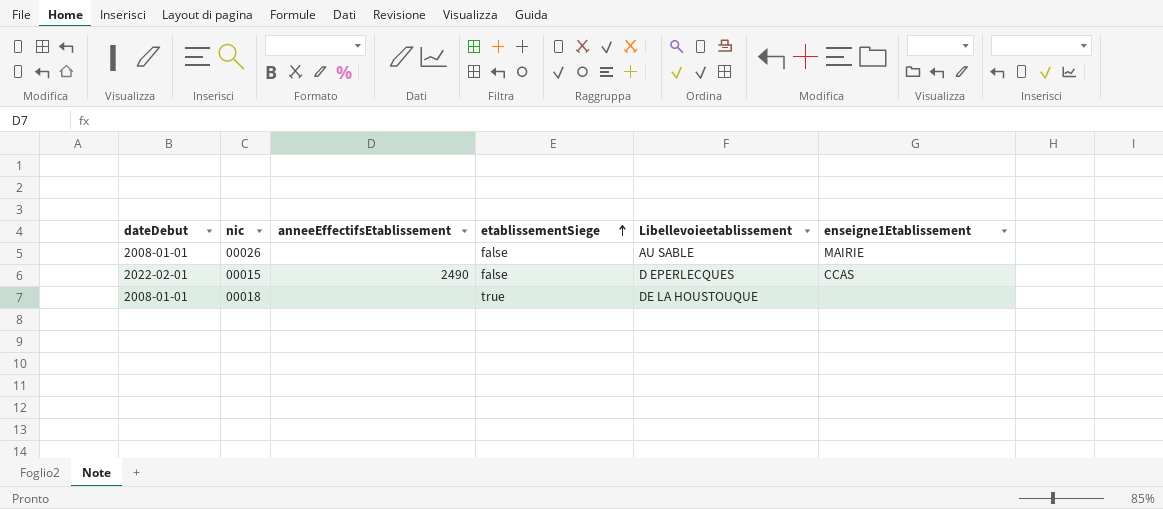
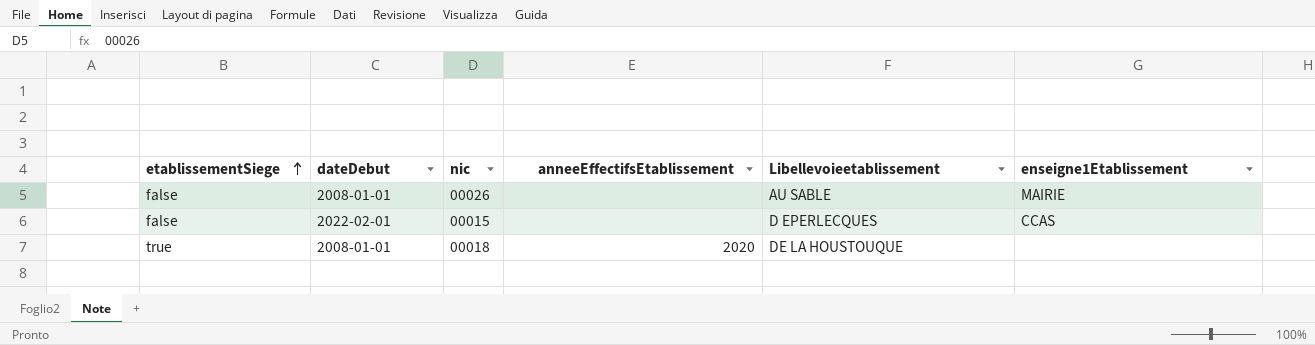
column etablissementSiege | position: 4 -> 1
00015 | anneeEffectifsEtablissement: 2490 -> none
00018 | anneeEffectifsEtablissement: none -> 2020

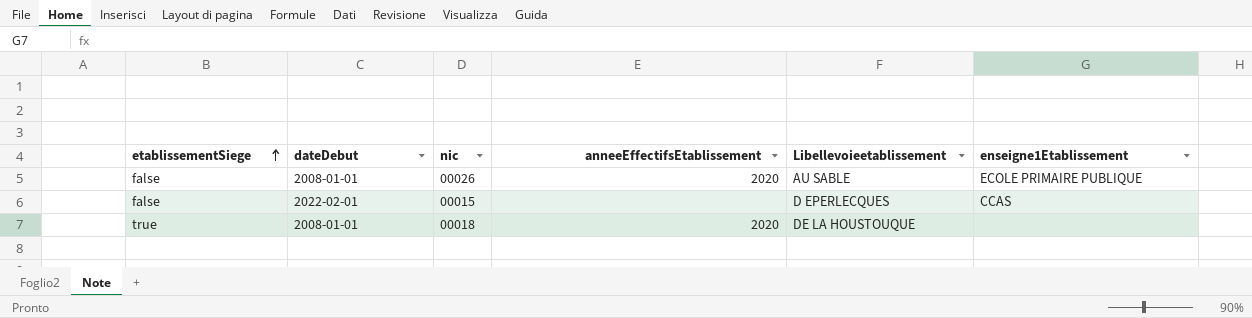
00026 | anneeEffectifsEtablissement: none -> 2020
00026 | enseigne1Etablissement: MAIRIE -> ECOLE PRIMAIRE PUBLIQUE

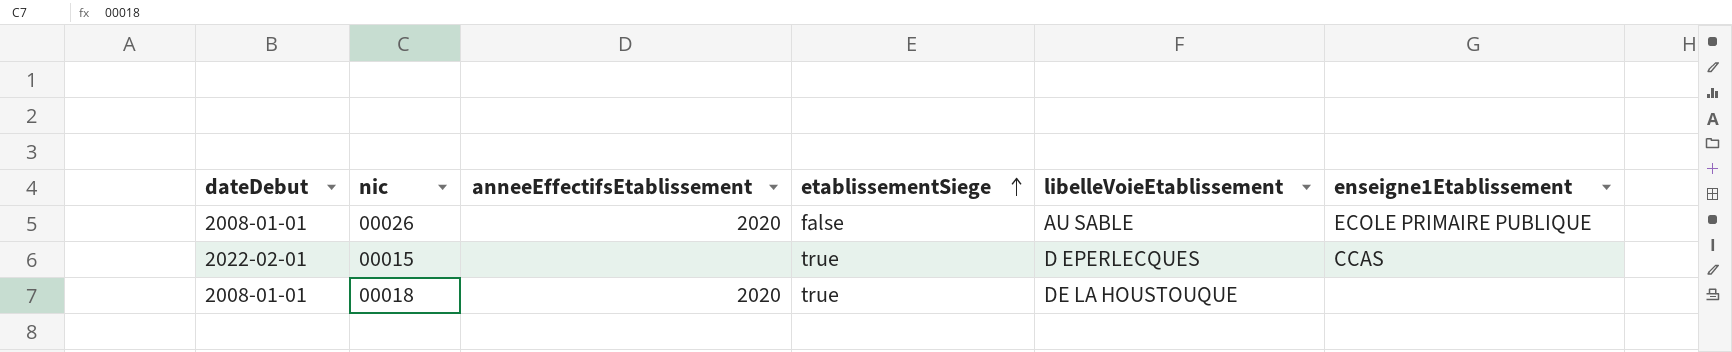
column etablissementSiege | position: 1 -> 4
column name: Libellevoieetablissement -> libelleVoieEtablissement
00015 | etablissementSiege: false -> true

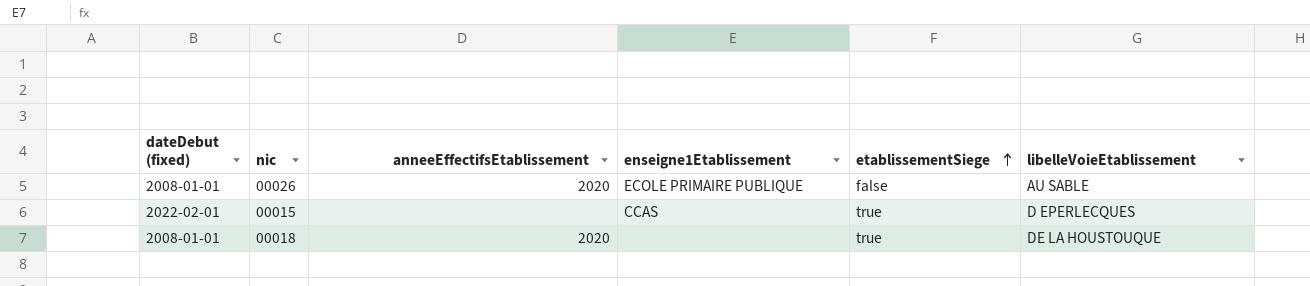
column name: dateDebut -> dateDebut (fixed)
column enseigne1Etablissement | position: 6 -> 4

